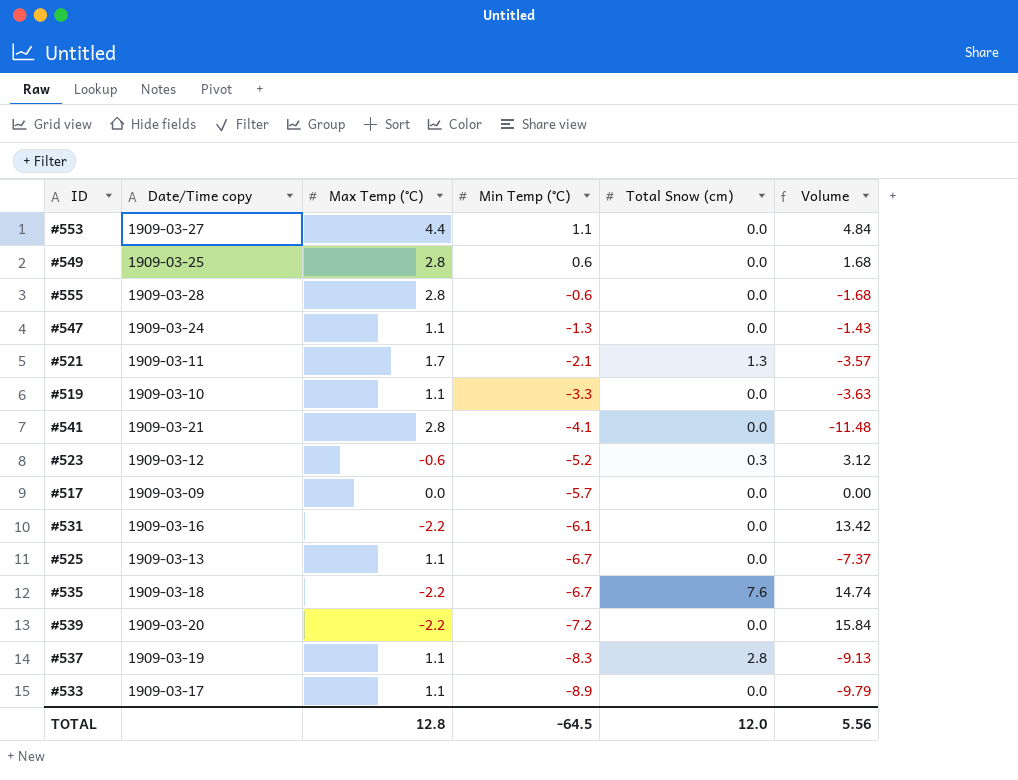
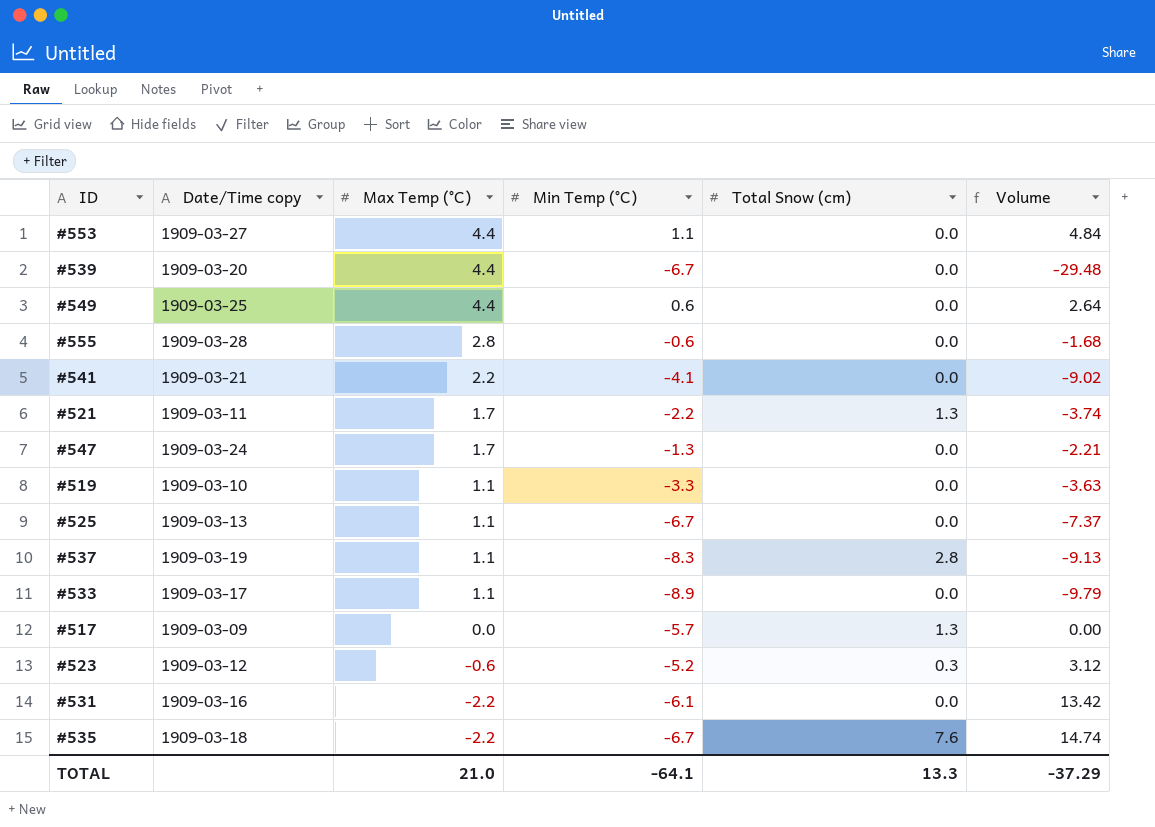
row order: Min Temp (°C) descending -> Max Temp (°C) descending
#539 | Max Temp (°C): -2.2 -> 4.4
#539 | Min Temp (°C): -7.2 -> -6.7
#539 | Volume: 15.84 -> -29.48
#549 | Max Temp (°C): 2.8 -> 4.4
#549 | Volume: 1.68 -> 2.64
#541 | Max Temp (°C): 2.8 -> 2.2
#541 | Volume: -11.48 -> -9.02
#521 | Min Temp (°C): -2.1 -> -2.2
#521 | Volume: -3.57 -> -3.74
#547 | Max Temp (°C): 1.1 -> 1.7
#547 | Volume: -1.43 -> -2.21
#517 | Total Snow (cm): 0.0 -> 1.3
TOTAL | Max Temp (°C): 12.8 -> 21.0
TOTAL | Min Temp (°C): -64.5 -> -64.1
TOTAL | Total Snow (cm): 12.0 -> 13.3
TOTAL | Volume: 5.56 -> -37.29

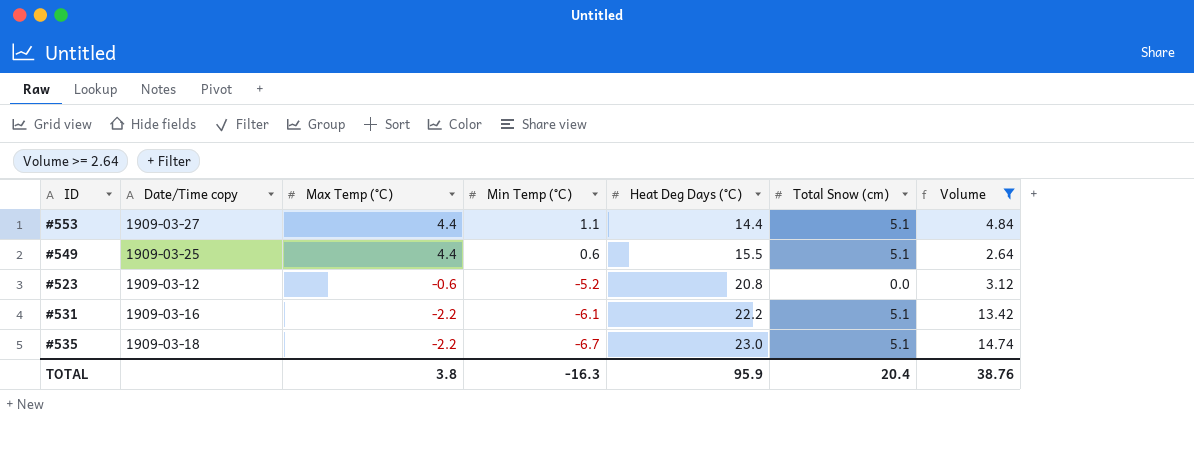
filter: none -> Volume >= 2.64
column Heat Deg Days (°C) | position: none -> 5
#553 | Total Snow (cm): 0.0 -> 5.1
#549 | Total Snow (cm): 0.0 -> 5.1
#523 | Total Snow (cm): 0.3 -> 0.0
#531 | Total Snow (cm): 0.0 -> 5.1
#535 | Total Snow (cm): 7.6 -> 5.1
TOTAL | Max Temp (°C): 21.0 -> 3.8
TOTAL | Min Temp (°C): -64.1 -> -16.3
TOTAL | Total Snow (cm): 13.3 -> 20.4
TOTAL | Volume: -37.29 -> 38.76

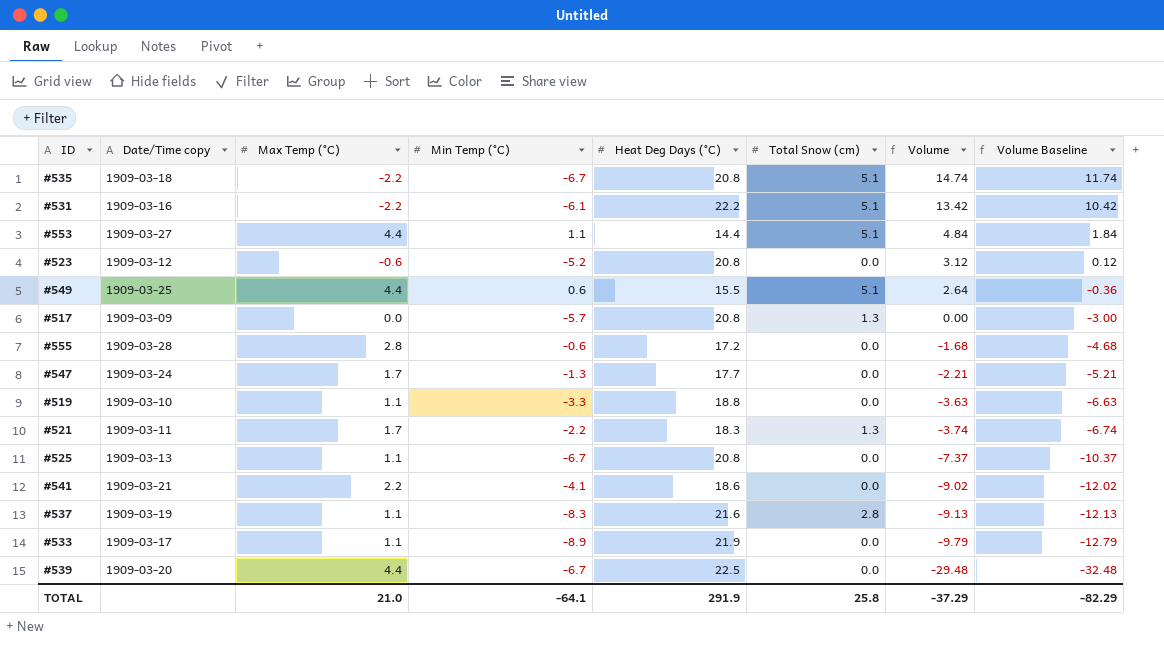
filter: Volume >= 2.64 -> none
row order: Max Temp (°C) descending -> Volume descending
column Volume Baseline | formula: none -> [Volume] - 3
#535 | Heat Deg Days (°C): 23.0 -> 20.8
TOTAL | Max Temp (°C): 3.8 -> 21.0
TOTAL | Min Temp (°C): -16.3 -> -64.1
TOTAL | Heat Deg Days (°C): 95.9 -> 291.9
TOTAL | Total Snow (cm): 20.4 -> 25.8
TOTAL | Volume: 38.76 -> -37.29

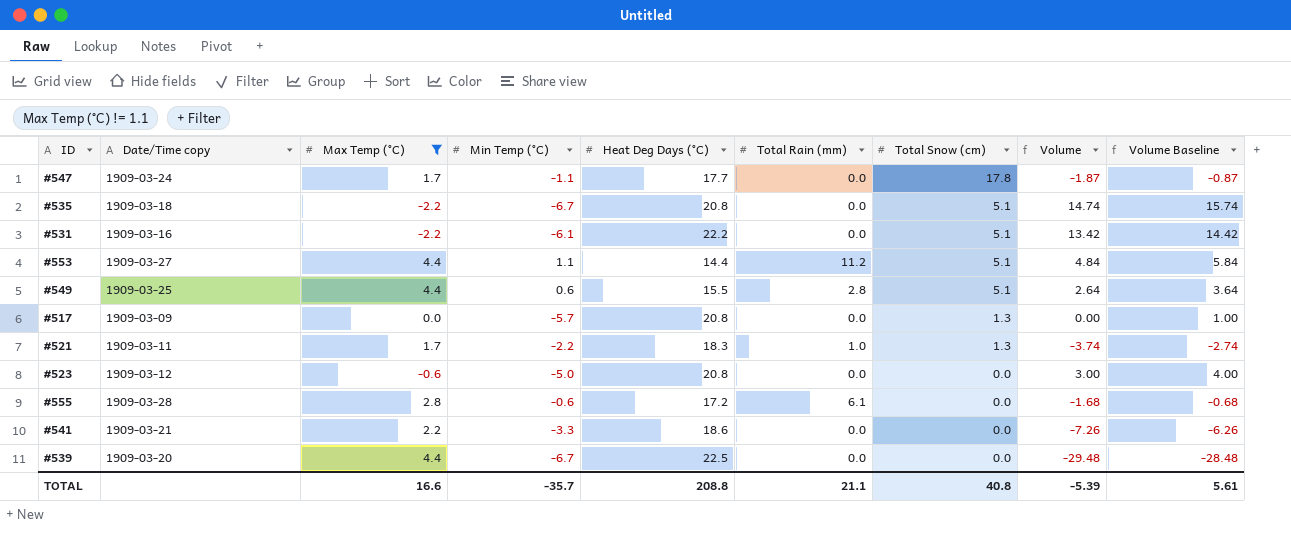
filter: none -> Max Temp (°C) != 1.1
row order: Volume descending -> Total Snow (cm) descending
column Total Rain (mm) | position: none -> 6
column Volume Baseline | formula: [Volume] - 3 -> [Volume] + 1
#547 | Min Temp (°C): -1.3 -> -1.1
#547 | Total Snow (cm): 0.0 -> 17.8
#547 | Volume: -2.21 -> -1.87
#523 | Min Temp (°C): -5.2 -> -5.0
#523 | Volume: 3.12 -> 3.00
#541 | Min Temp (°C): -4.1 -> -3.3
#541 | Volume: -9.02 -> -7.26
TOTAL | Max Temp (°C): 21.0 -> 16.6
TOTAL | Min Temp (°C): -64.1 -> -35.7
TOTAL | Heat Deg Days (°C): 291.9 -> 208.8
TOTAL | Total Snow (cm): 25.8 -> 40.8
TOTAL | Volume: -37.29 -> -5.39
TOTAL | Volume Baseline: -82.29 -> 5.61

